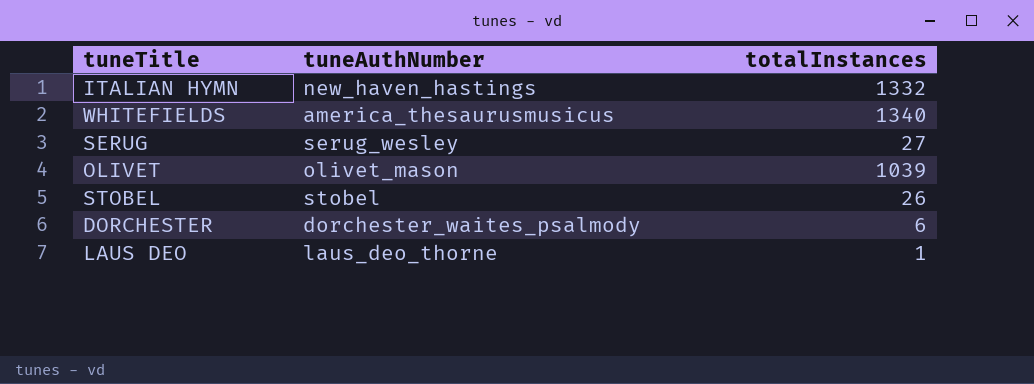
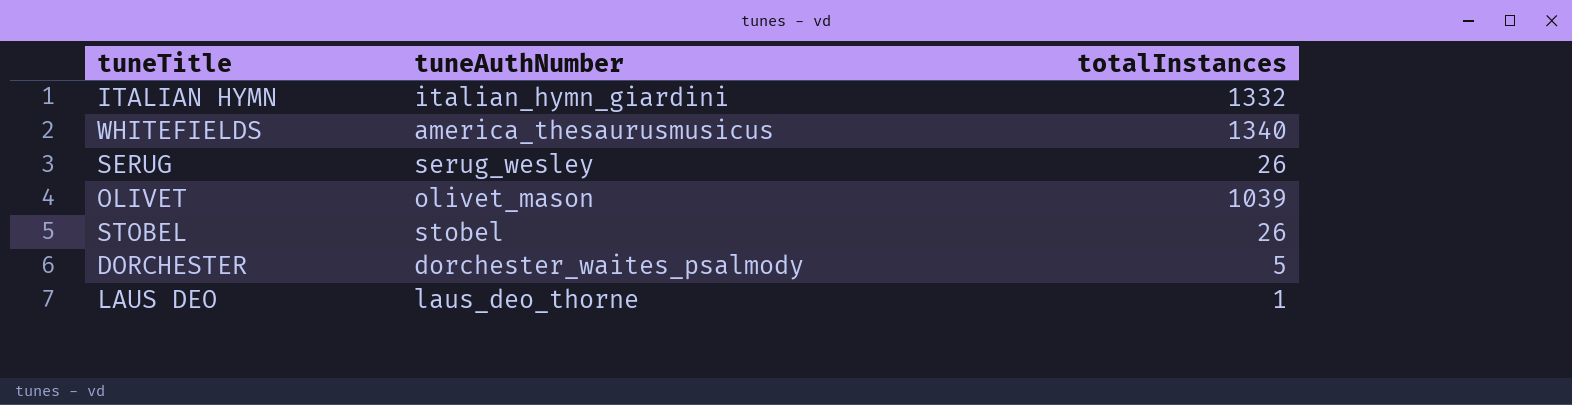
ITALIAN HYMN | tuneAuthNumber: new_haven_hastings -> italian_hymn_giardini
SERUG | totalInstances: 27 -> 26
DORCHESTER | totalInstances: 6 -> 5

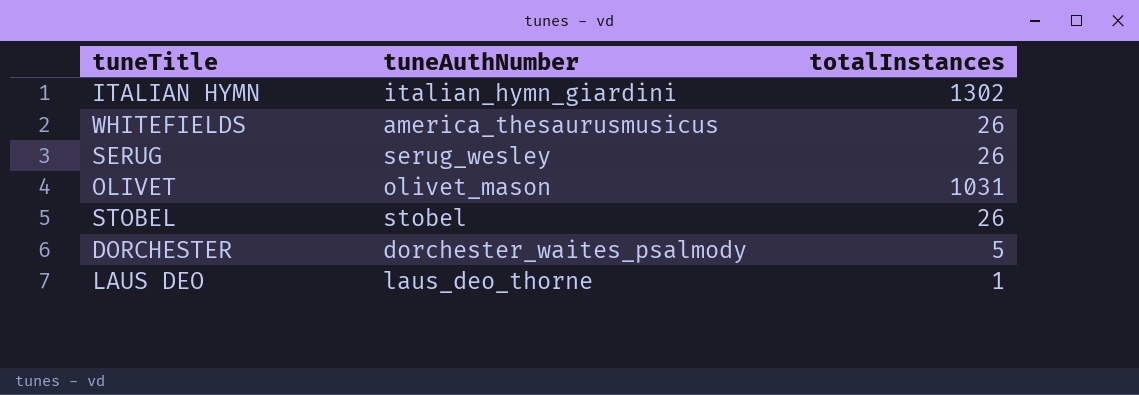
ITALIAN HYMN | totalInstances: 1332 -> 1302
WHITEFIELDS | totalInstances: 1340 -> 26
OLIVET | totalInstances: 1039 -> 1031

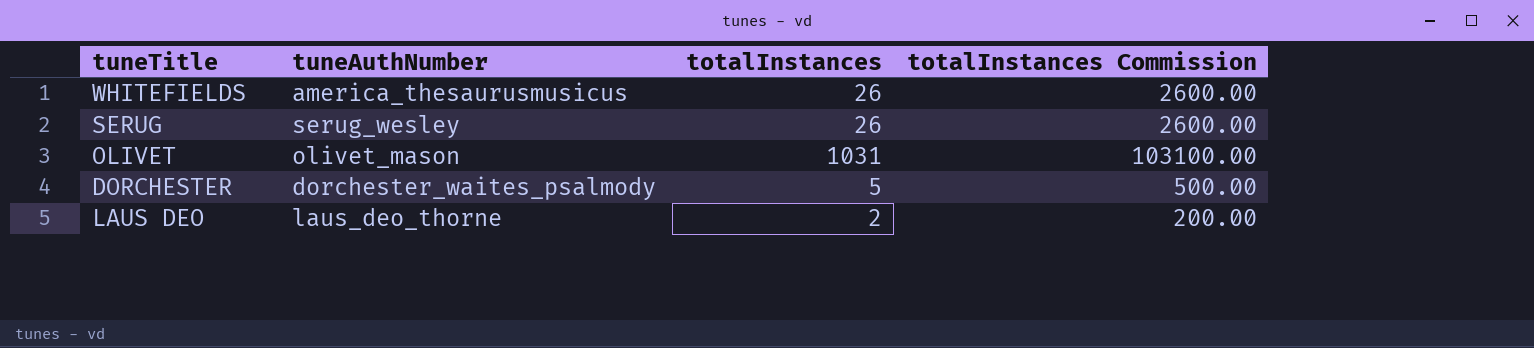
column totalInstances Commission | formula: none -> [totalInstances] * 100
row ITALIAN HYMN: italian_hymn_giardini | 1302 -> none
row STOBEL: stobel | 26 -> none
LAUS DEO | totalInstances: 1 -> 2

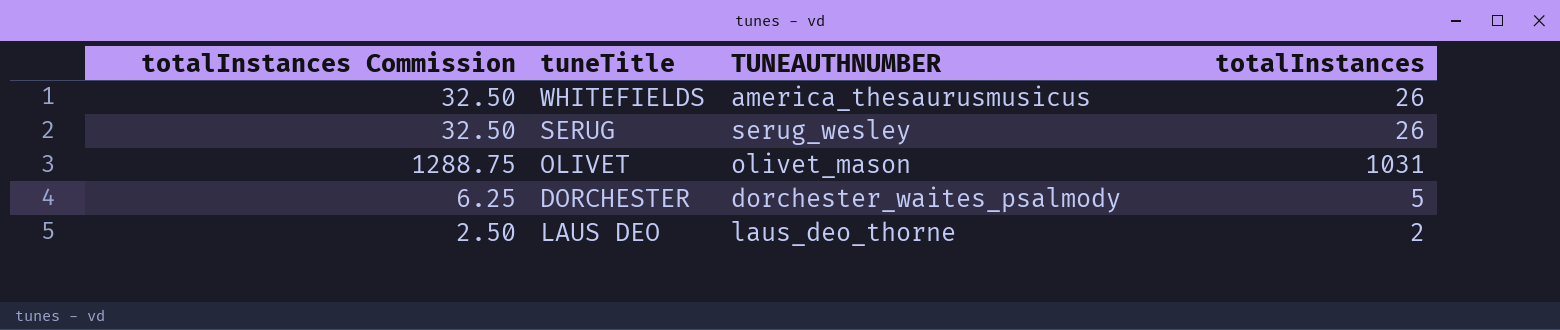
column totalInstances Commission | formula: [totalInstances] * 100 -> [totalInstances] * 1.25
column totalInstances Commission | position: 4 -> 1
column name: tuneAuthNumber -> TUNEAUTHNUMBER

